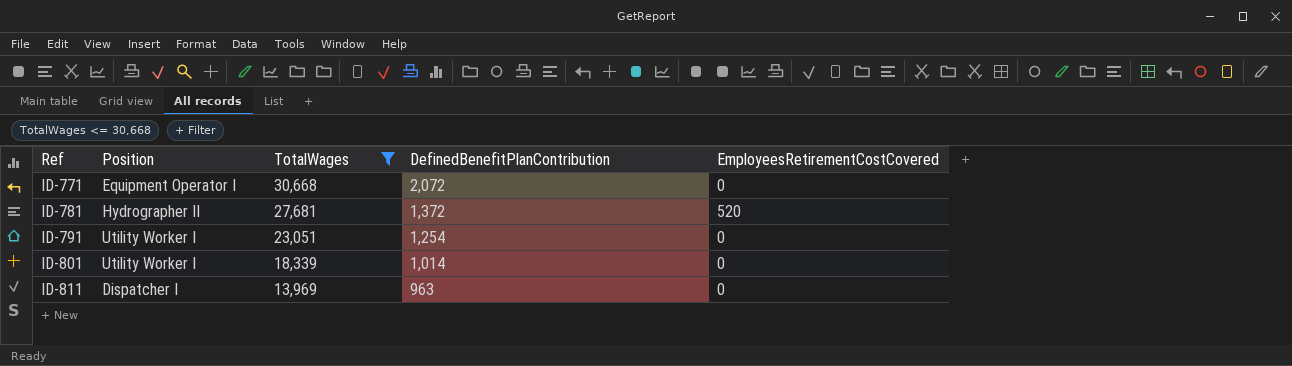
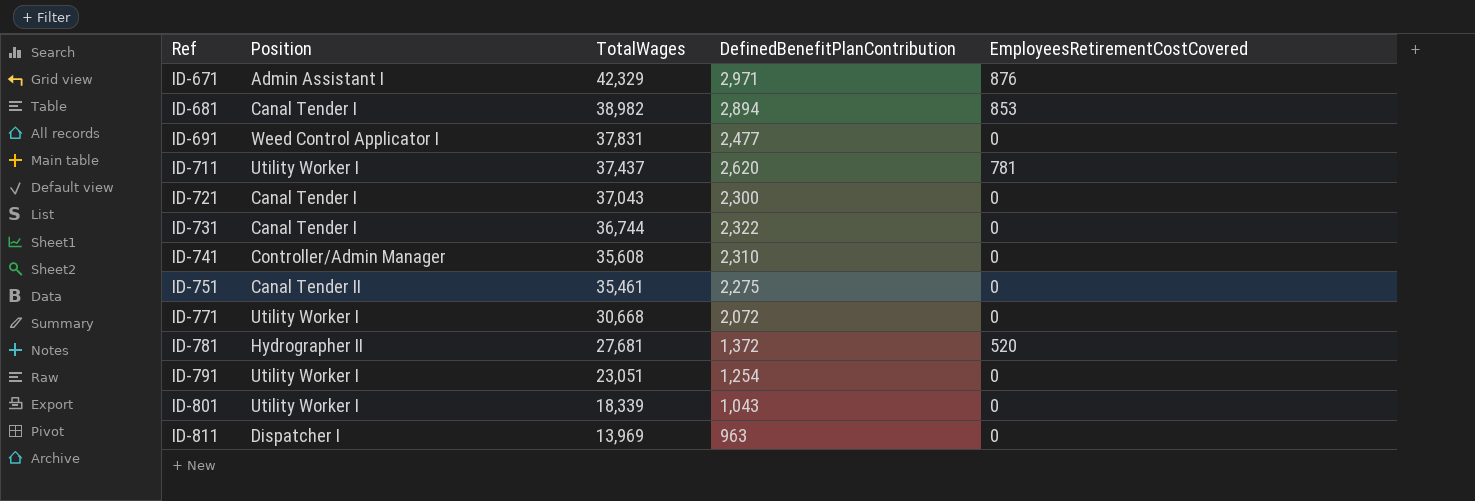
filter: TotalWages <= 30,668 -> none
ID-771 | Position: Equipment Operator I -> Utility Worker I
ID-801 | DefinedBenefitPlanContribution: 1,014 -> 1,043

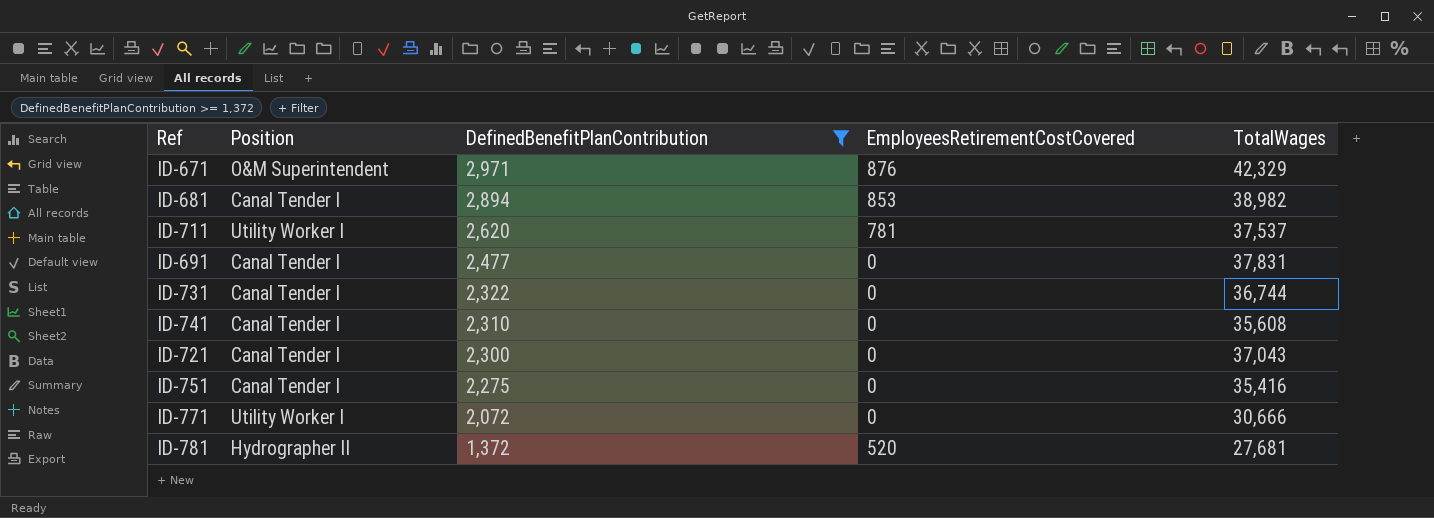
filter: none -> DefinedBenefitPlanContribution >= 1,372
row order: Ref ascending -> DefinedBenefitPlanContribution descending
column TotalWages | position: 3 -> 5
ID-671 | Position: Admin Assistant I -> O&M Superintendent
ID-711 | TotalWages: 37,437 -> 37,537
ID-691 | Position: Weed Control Applicator I -> Canal Tender I
ID-741 | Position: Controller/Admin Manager -> Canal Tender I
ID-751 | Position: Canal Tender II -> Canal Tender I
ID-751 | TotalWages: 35,461 -> 35,416
ID-771 | TotalWages: 30,668 -> 30,666

